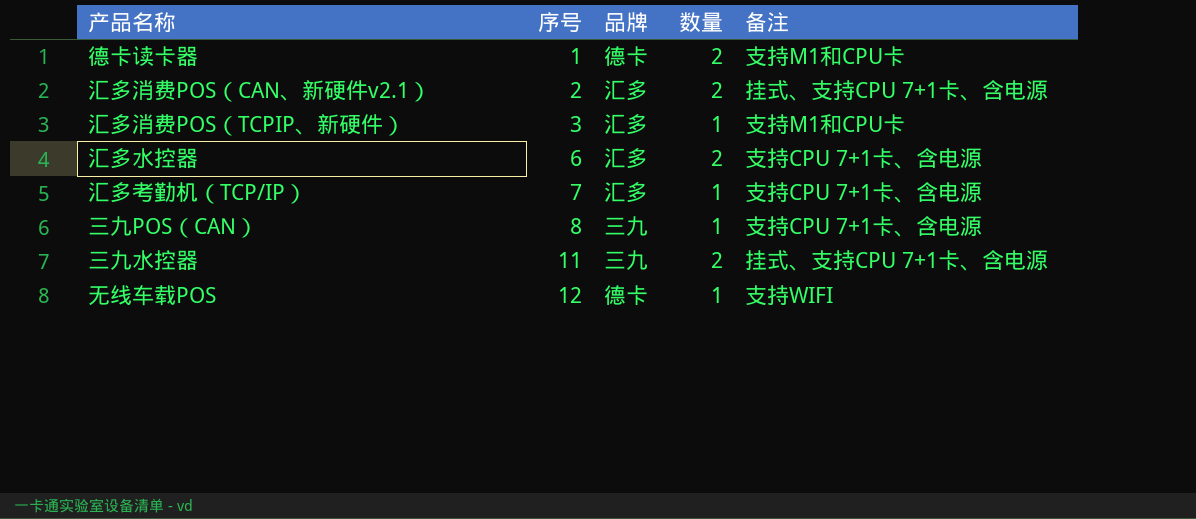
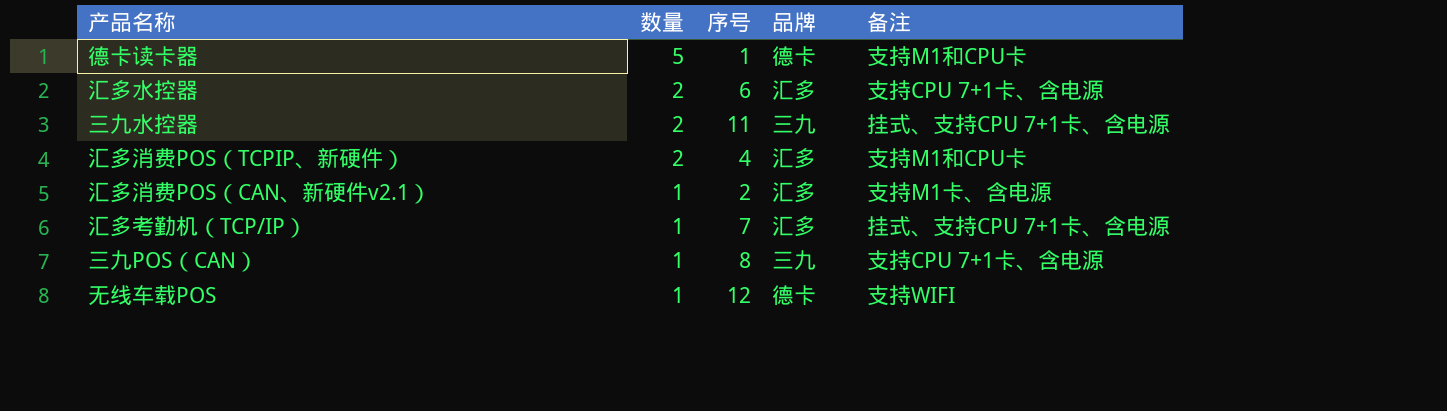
row order: 序号 ascending -> 数量 descending
column 数量 | position: 4 -> 2
德卡读卡器 | 数量: 2 -> 5
汇多消费POS（TCPIP、新硬件） | 数量: 1 -> 2
汇多消费POS（TCPIP、新硬件） | 序号: 3 -> 4
汇多消费POS（CAN、新硬件v2.1） | 数量: 2 -> 1
汇多消费POS（CAN、新硬件v2.1） | 备注: 挂式、支持CPU 7+1卡、含电源 -> 支持M1卡、含电源
汇多考勤机（TCP/IP） | 备注: 支持CPU 7+1卡、含电源 -> 挂式、支持CPU 7+1卡、含电源

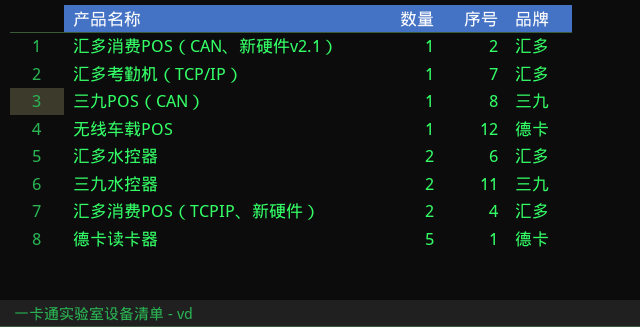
row order: 数量 descending -> 数量 ascending
column 备注 | position: 5 -> none

